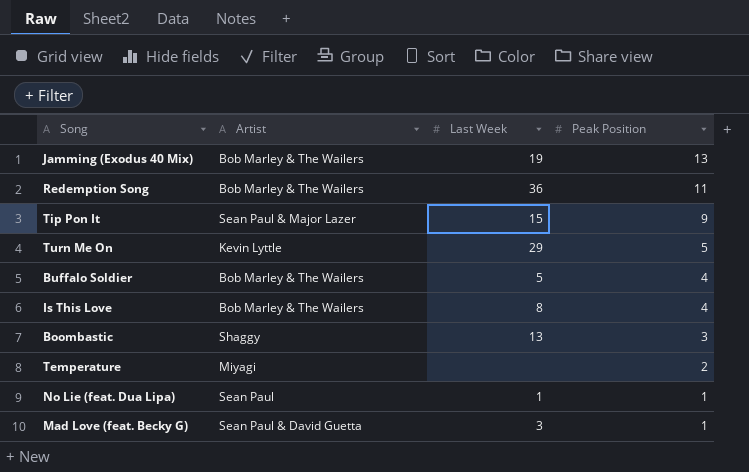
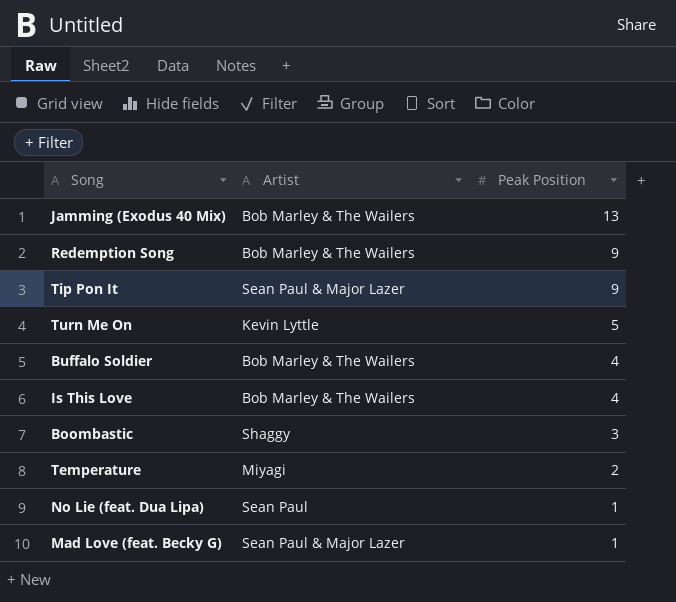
column Last Week | position: 3 -> none
Redemption Song | Peak Position: 11 -> 9
Mad Love (feat. Becky G) | Artist: Sean Paul & David Guetta -> Sean Paul & Major Lazer

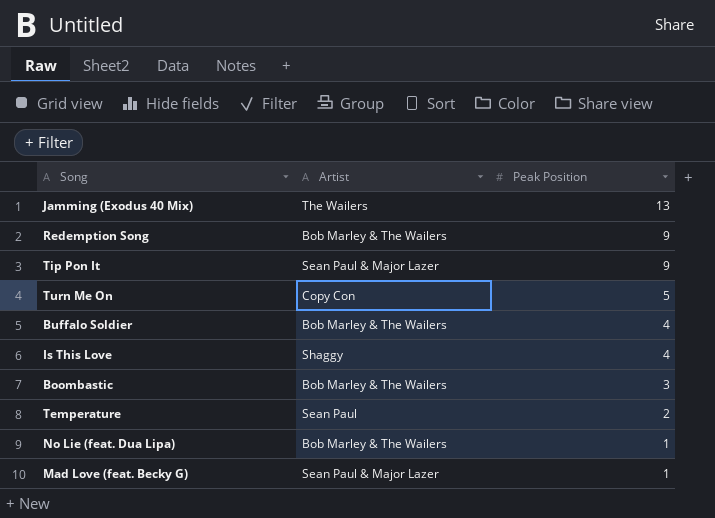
Jamming (Exodus 40 Mix) | Artist: Bob Marley & The Wailers -> The Wailers
Turn Me On | Artist: Kevin Lyttle -> Copy Con
Is This Love | Artist: Bob Marley & The Wailers -> Shaggy
Boombastic | Artist: Shaggy -> Bob Marley & The Wailers
Temperature | Artist: Miyagi -> Sean Paul
No Lie (feat. Dua Lipa) | Artist: Sean Paul -> Bob Marley & The Wailers

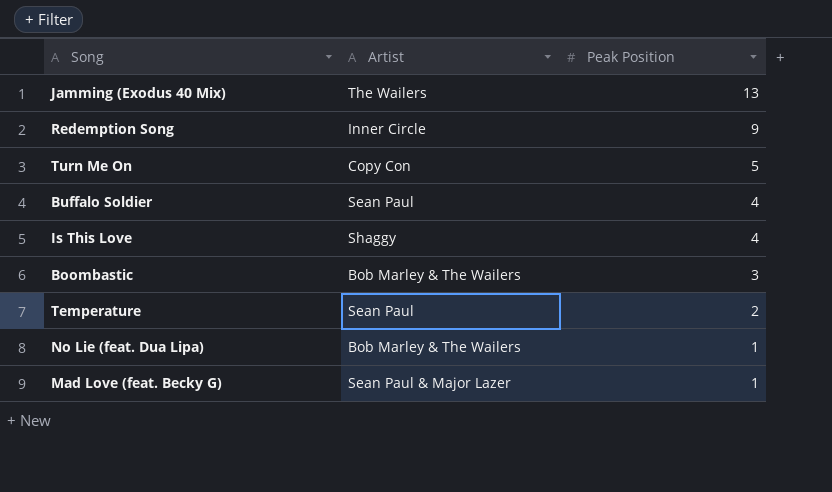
row Tip Pon It: Sean Paul & Major Lazer | 9 -> none
Redemption Song | Artist: Bob Marley & The Wailers -> Inner Circle
Buffalo Soldier | Artist: Bob Marley & The Wailers -> Sean Paul

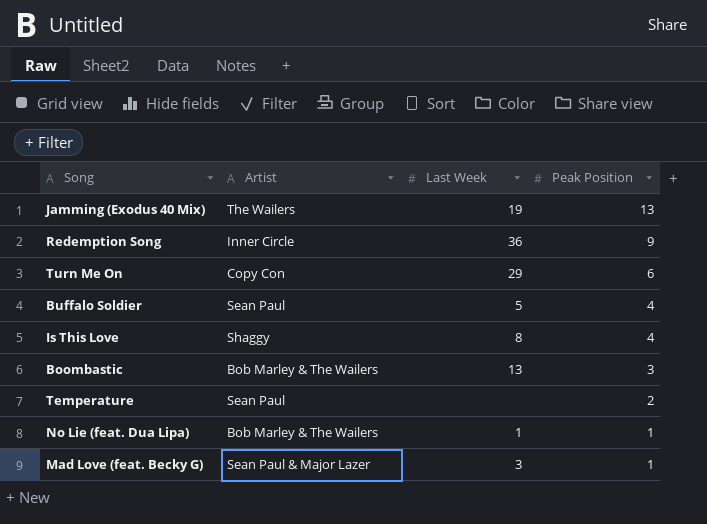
column Last Week | position: none -> 3
Turn Me On | Peak Position: 5 -> 6

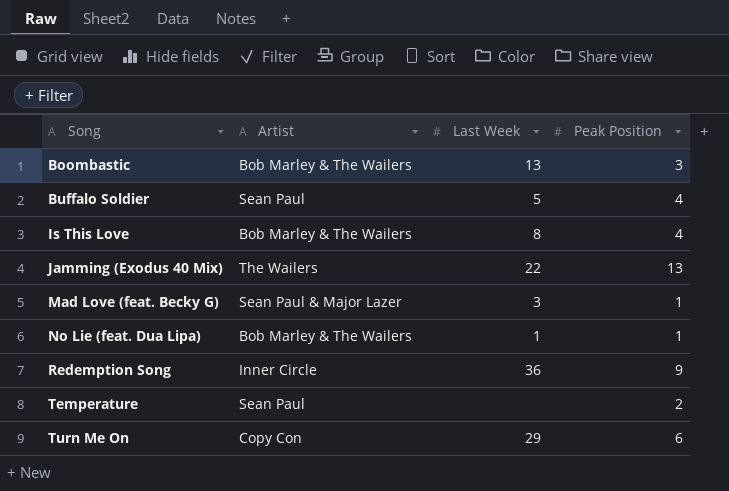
row order: Peak Position descending -> Song ascending
Is This Love | Artist: Shaggy -> Bob Marley & The Wailers
Jamming (Exodus 40 Mix) | Last Week: 19 -> 22

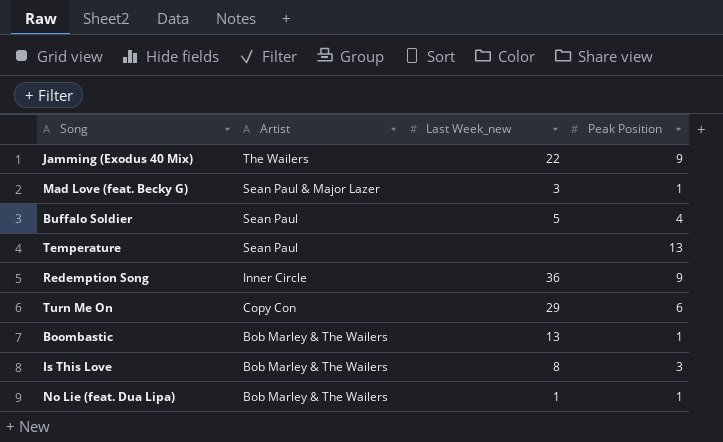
row order: Song ascending -> Artist descending
column name: Last Week -> Last Week_new
Jamming (Exodus 40 Mix) | Peak Position: 13 -> 9
Temperature | Peak Position: 2 -> 13
Boombastic | Peak Position: 3 -> 1
Is This Love | Peak Position: 4 -> 3

